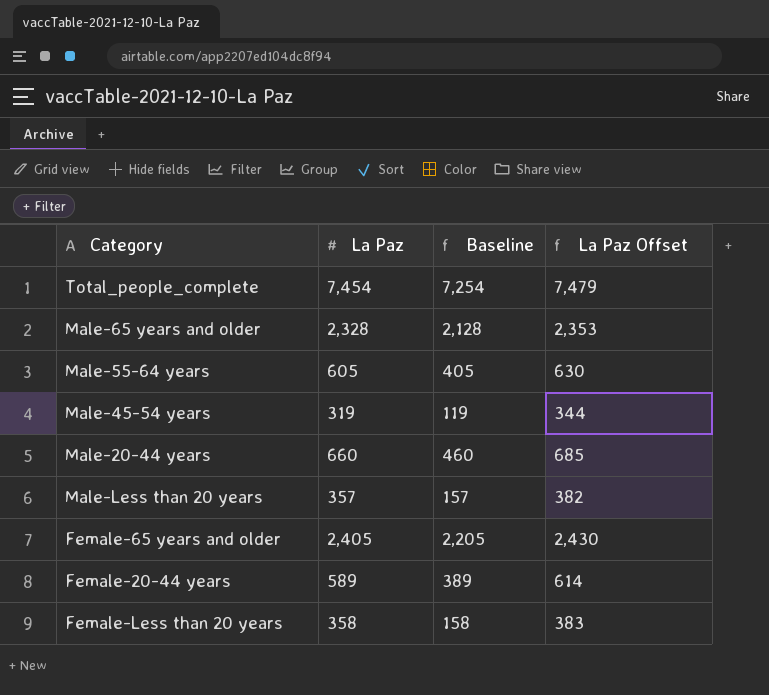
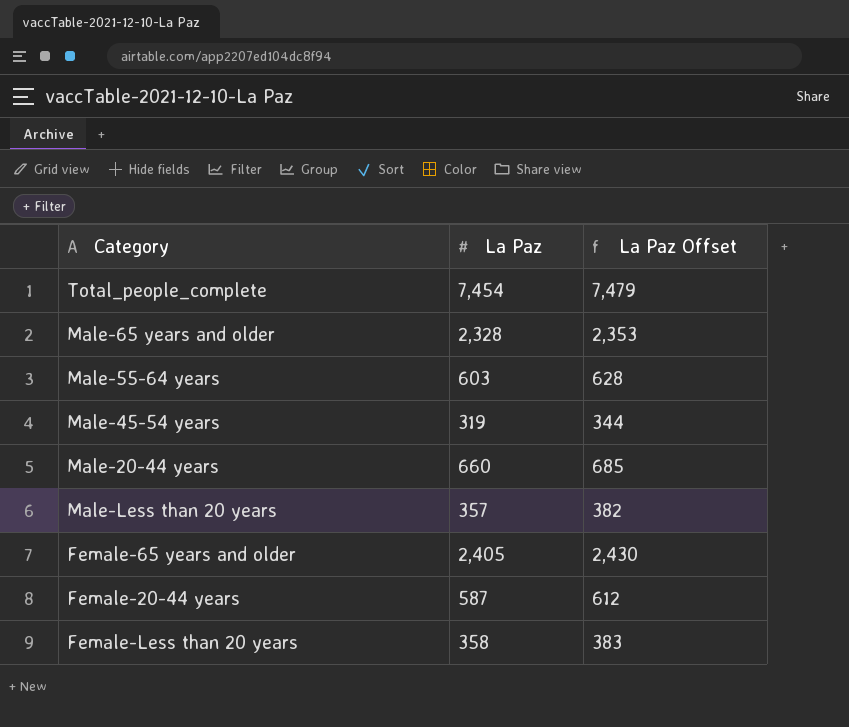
column Baseline | formula: [La Paz] - 200 -> none
Male-55-64 years | La Paz: 605 -> 603
Male-55-64 years | La Paz Offset: 630 -> 628
Female-20-44 years | La Paz: 589 -> 587
Female-20-44 years | La Paz Offset: 614 -> 612

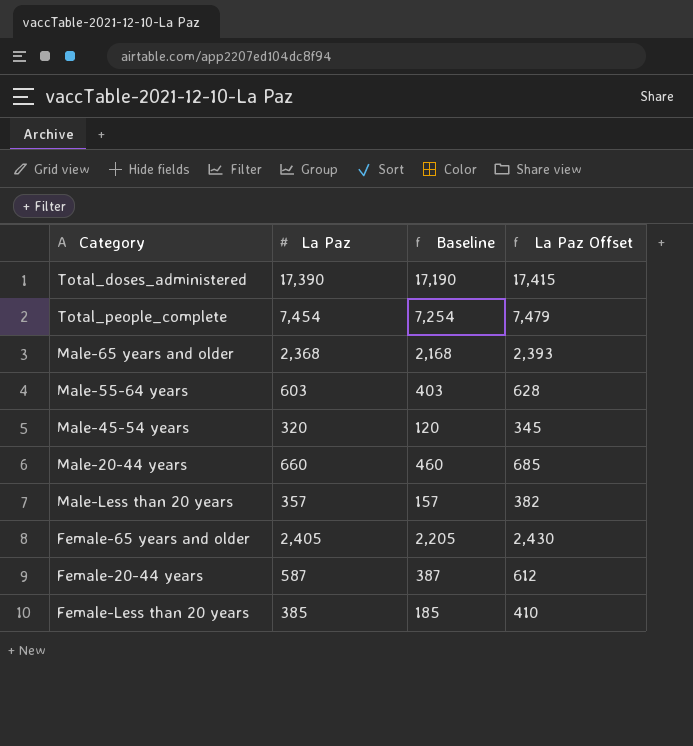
column Baseline | formula: none -> [La Paz] - 200
row Total_doses_administered: none -> 17,390 | 17,190 | 17,415
Male-65 years and older | La Paz: 2,328 -> 2,368
Male-65 years and older | La Paz Offset: 2,353 -> 2,393
Male-45-54 years | La Paz: 319 -> 320
Male-45-54 years | La Paz Offset: 344 -> 345
Female-Less than 20 years | La Paz: 358 -> 385
Female-Less than 20 years | La Paz Offset: 383 -> 410

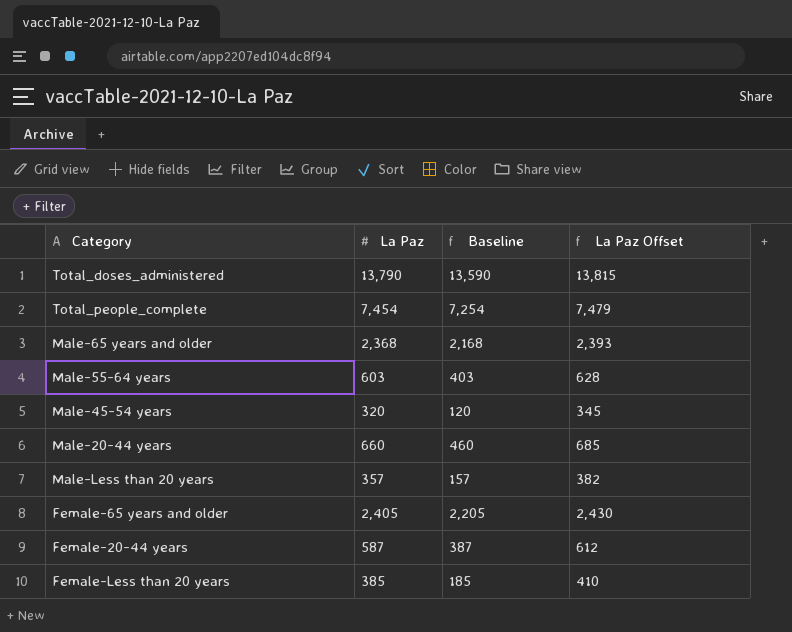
Total_doses_administered | La Paz: 17,390 -> 13,790
Total_doses_administered | Baseline: 17,190 -> 13,590
Total_doses_administered | La Paz Offset: 17,415 -> 13,815

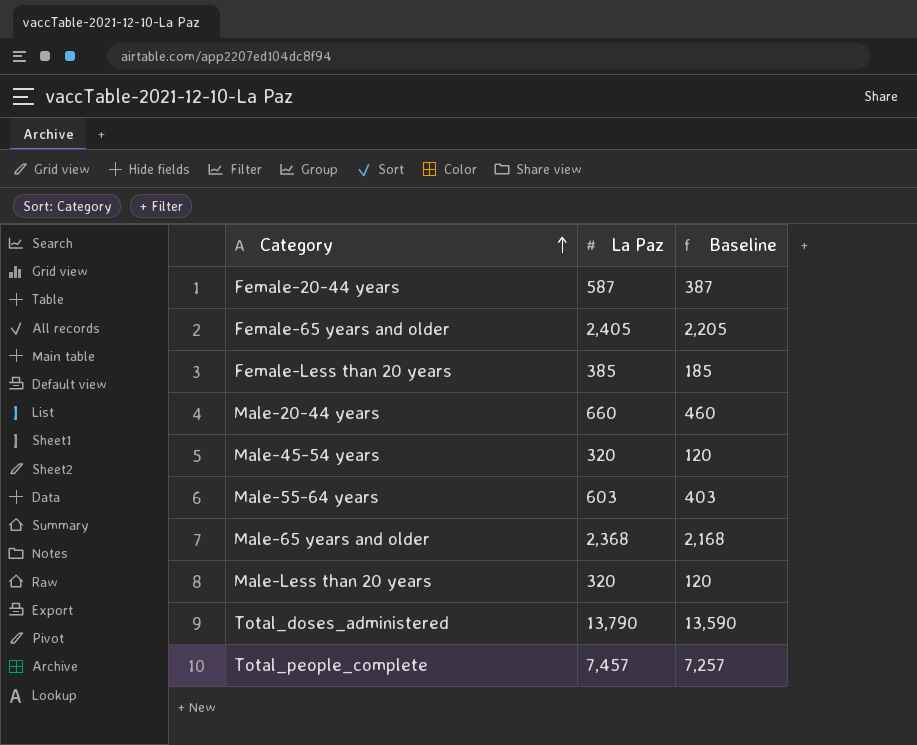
row order: none -> Category ascending
column La Paz Offset | formula: [La Paz] + 25 -> none
Male-Less than 20 years | La Paz: 357 -> 320
Male-Less than 20 years | Baseline: 157 -> 120
Total_people_complete | La Paz: 7,454 -> 7,457
Total_people_complete | Baseline: 7,254 -> 7,257

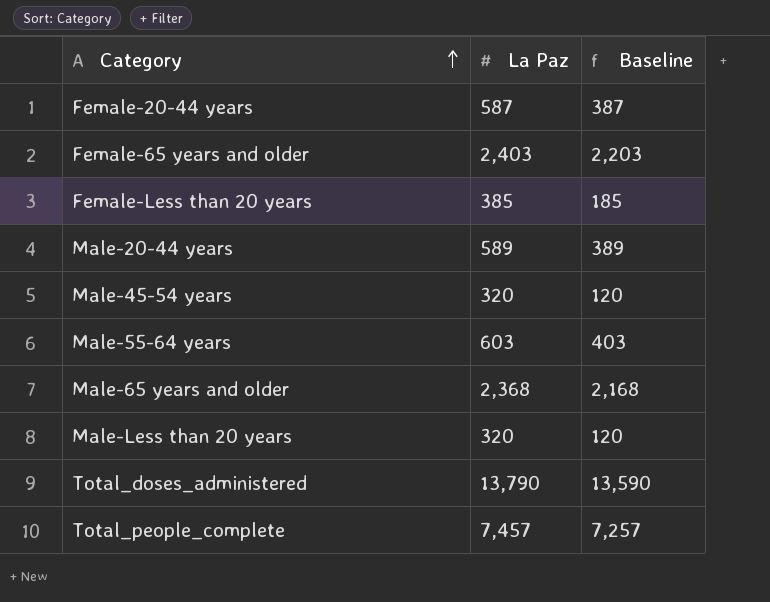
Female-65 years and older | La Paz: 2,405 -> 2,403
Female-65 years and older | Baseline: 2,205 -> 2,203
Male-20-44 years | La Paz: 660 -> 589
Male-20-44 years | Baseline: 460 -> 389

